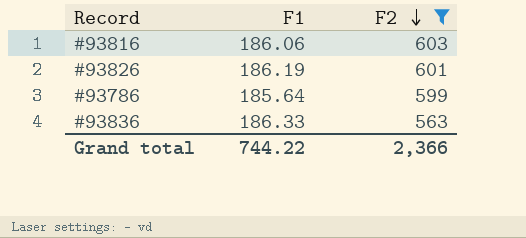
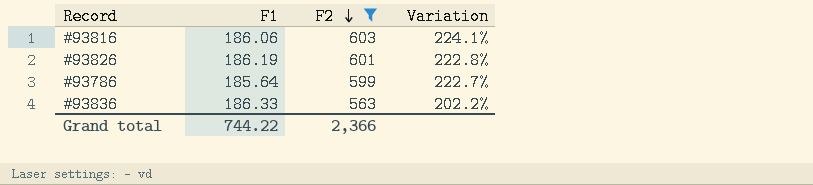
column Variation | formula: none -> ([F2] - [F1]) / [F1]

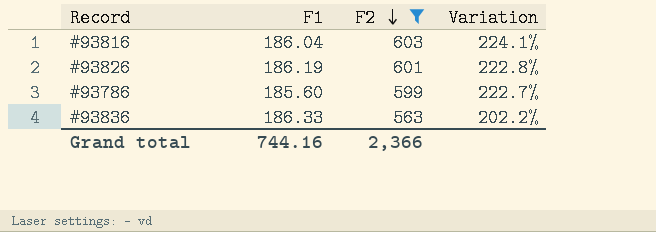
#93816 | F1: 186.06 -> 186.04
#93786 | F1: 185.64 -> 185.60
Grand total | F1: 744.22 -> 744.16

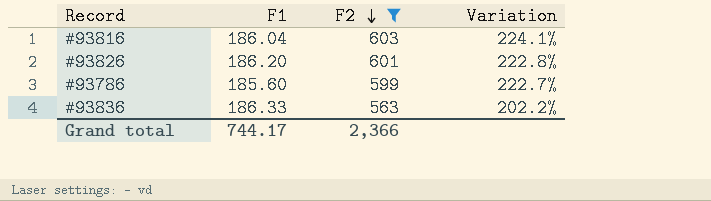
#93826 | F1: 186.19 -> 186.20
Grand total | F1: 744.16 -> 744.17

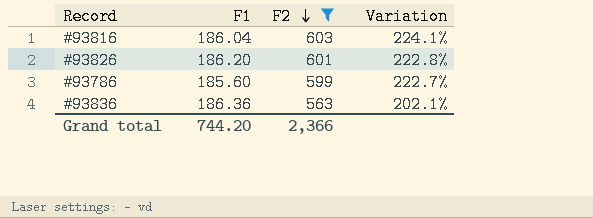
#93836 | F1: 186.33 -> 186.36
#93836 | Variation: 202.2% -> 202.1%
Grand total | F1: 744.17 -> 744.20

